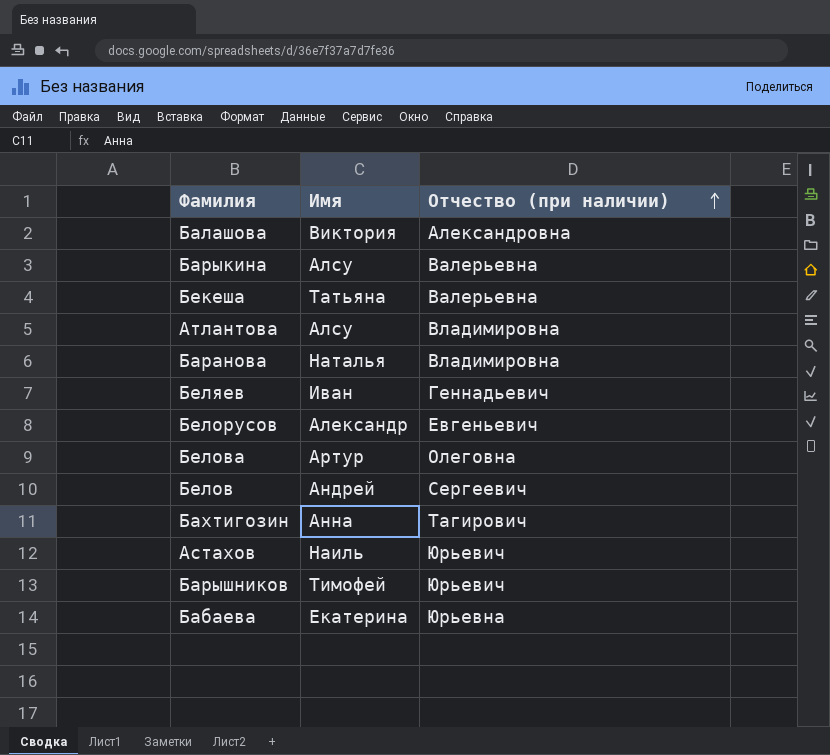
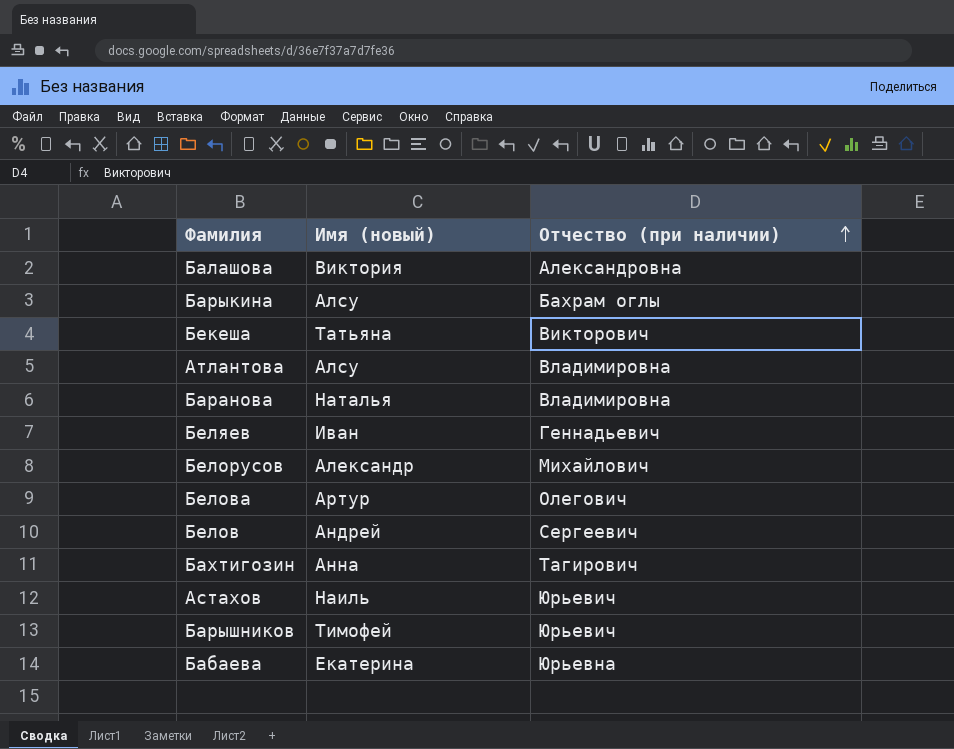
column name: Имя -> Имя (новый)
Барыкина | Отчество (при наличии): Валерьевна -> Бахрам оглы
Бекеша | Отчество (при наличии): Валерьевна -> Викторович
Белорусов | Отчество (при наличии): Евгеньевич -> Михайлович
Белова | Отчество (при наличии): Олеговна -> Олегович

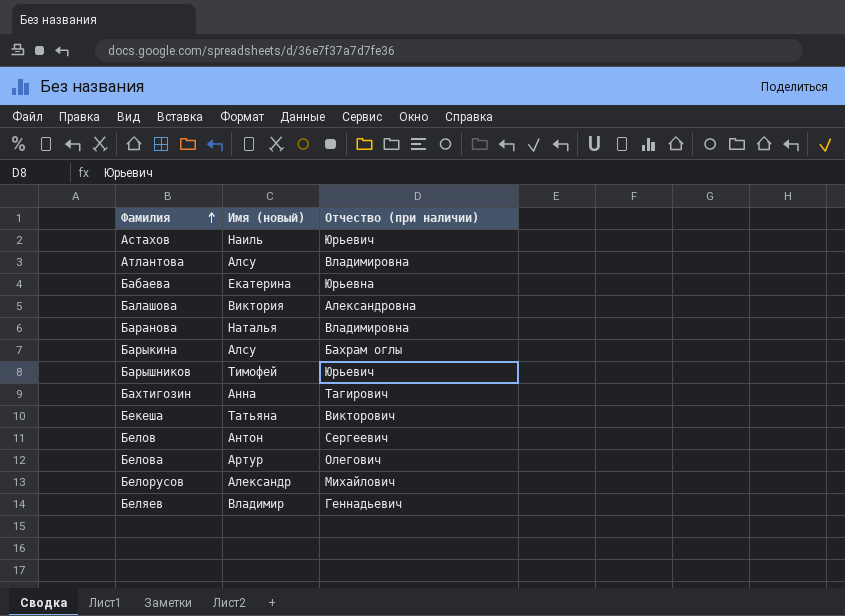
row order: Отчество (при наличии) ascending -> Фамилия ascending
Белов | Имя (новый): Андрей -> Антон
Беляев | Имя (новый): Иван -> Владимир

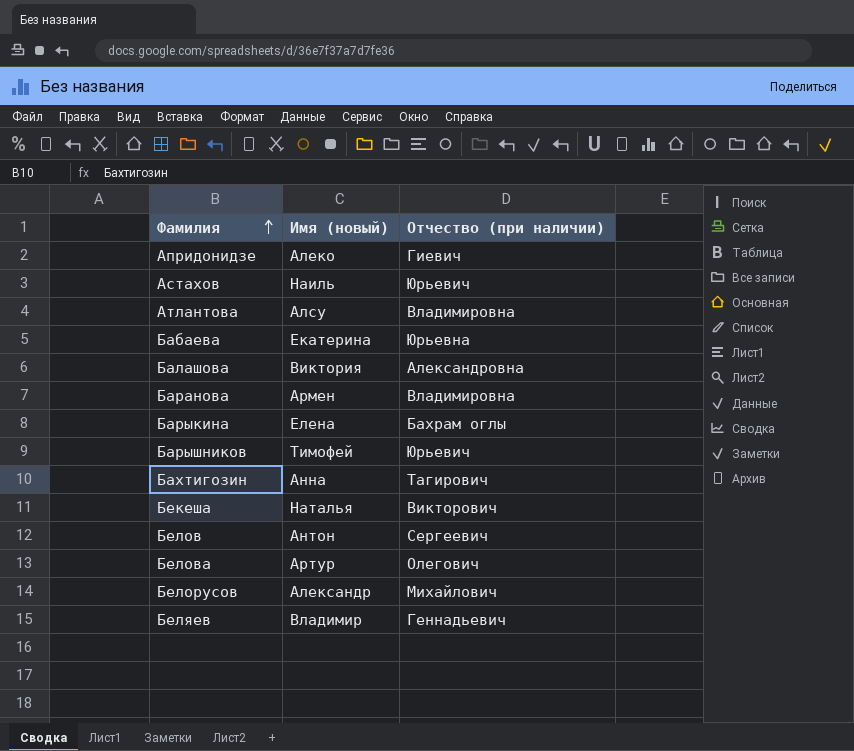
row Апридонидзе: none -> Алеко | Гиевич
Баранова | Имя (новый): Наталья -> Армен
Барыкина | Имя (новый): Алсу -> Елена
Бекеша | Имя (новый): Татьяна -> Наталья

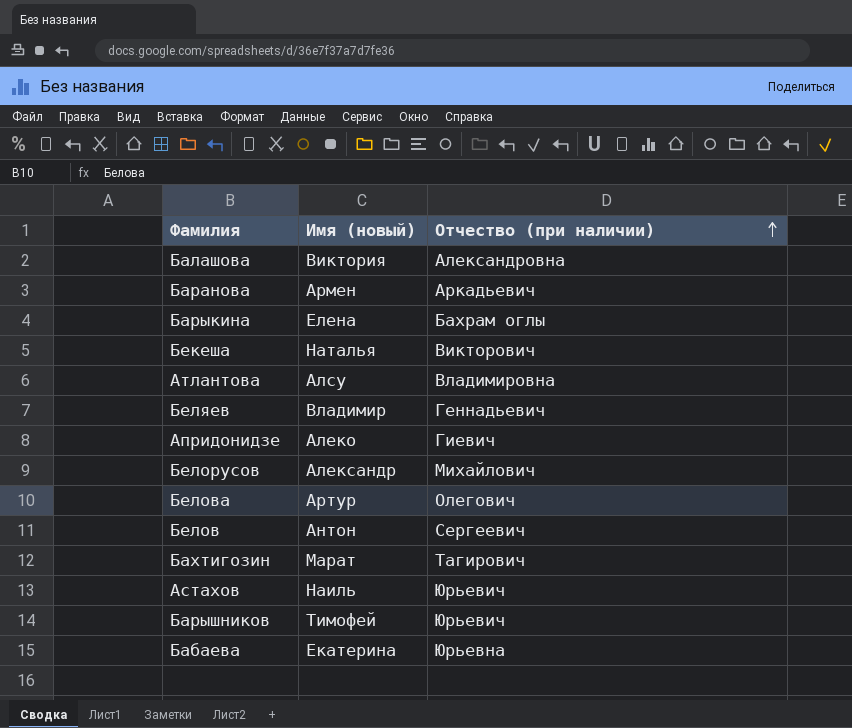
row order: Фамилия ascending -> Отчество (при наличии) ascending
Баранова | Отчество (при наличии): Владимировна -> Аркадьевич
Бахтигозин | Имя (новый): Анна -> Марат

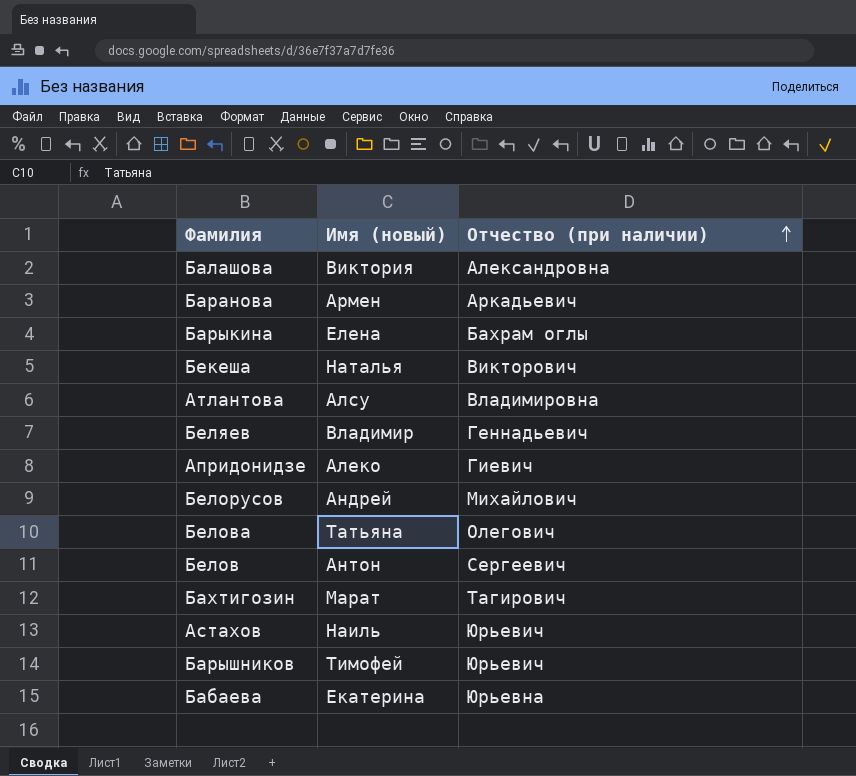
Белорусов | Имя (новый): Александр -> Андрей
Белова | Имя (новый): Артур -> Татьяна

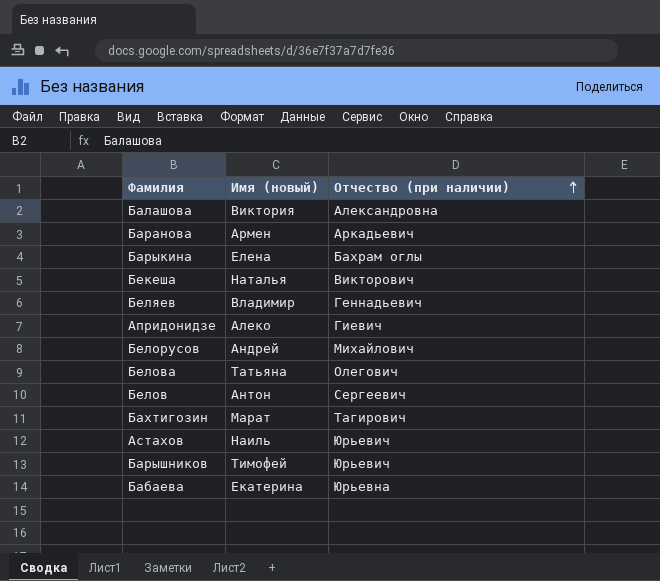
row Атлантова: Алсу | Владимировна -> none

